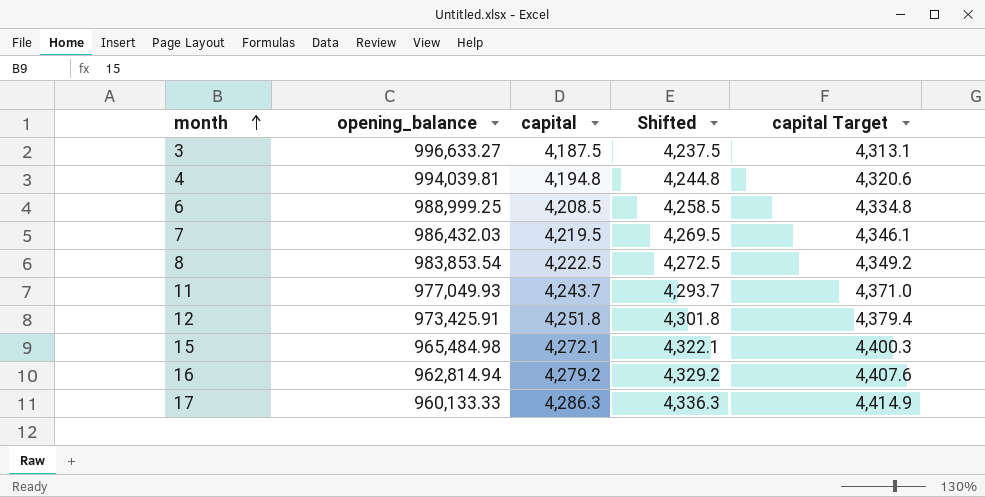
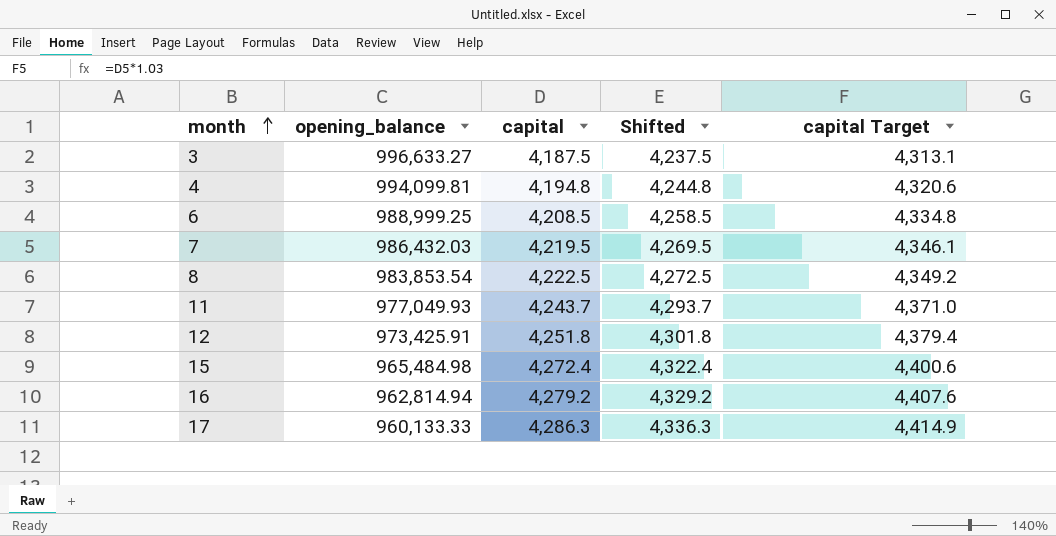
4 | opening_balance: 994,039.81 -> 994,099.81
15 | capital: 4,272.1 -> 4,272.4
15 | Shifted: 4,322.1 -> 4,322.4
15 | capital Target: 4,400.3 -> 4,400.6

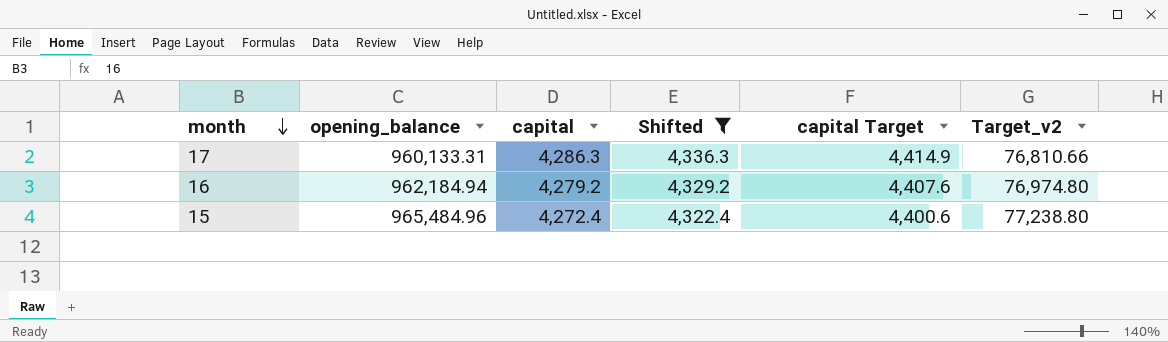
filter: none -> Shifted >= 4,322.4
row order: month ascending -> month descending
column Target_v2 | formula: none -> [opening_balance] * 0.08
17 | opening_balance: 960,133.33 -> 960,133.31
16 | opening_balance: 962,814.94 -> 962,184.94
15 | opening_balance: 965,484.98 -> 965,484.96

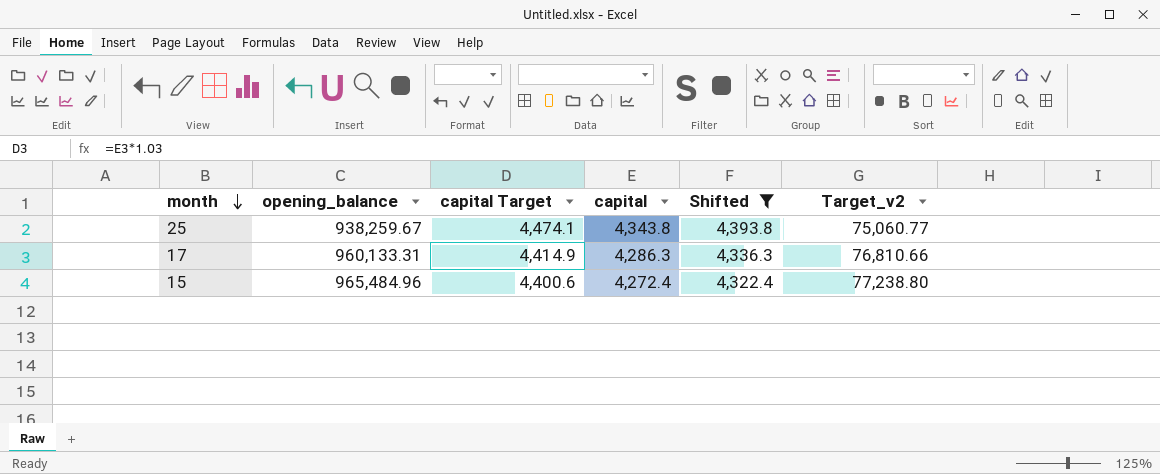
column capital Target | position: 5 -> 3
row 16: 962,184.94 | 4,279.2 | 4,329.2 | 4,407.6 | 76,974.80 -> none
row 25: none -> 938,259.67 | 4,474.1 | 4,343.8 | 4,393.8 | 75,060.77

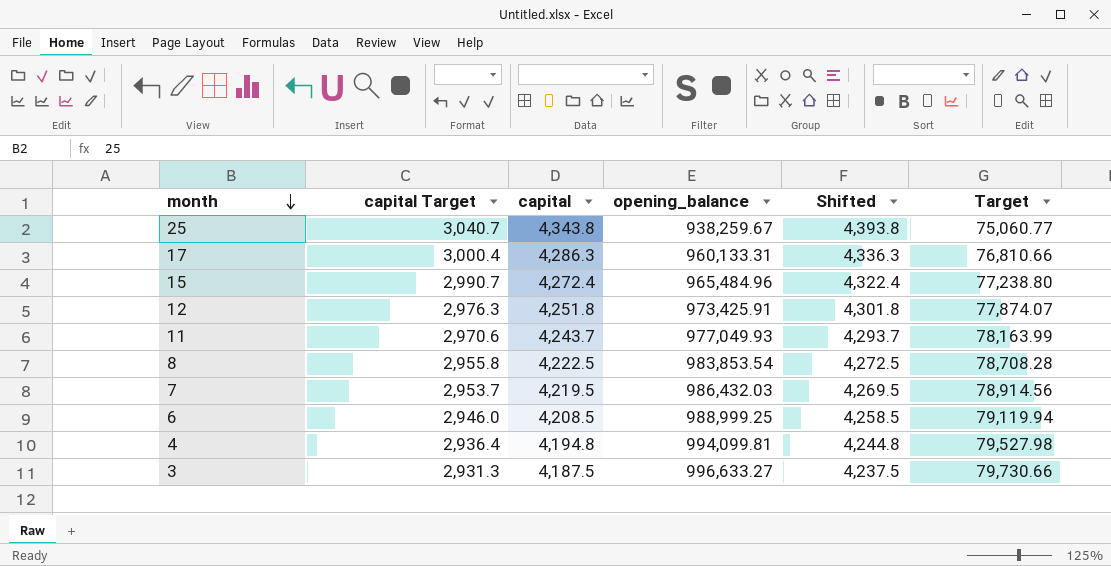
filter: Shifted >= 4,322.4 -> none
column capital Target | formula: [capital] * 1.03 -> [capital] * 0.7
column opening_balance | position: 2 -> 4
column name: Target_v2 -> Target

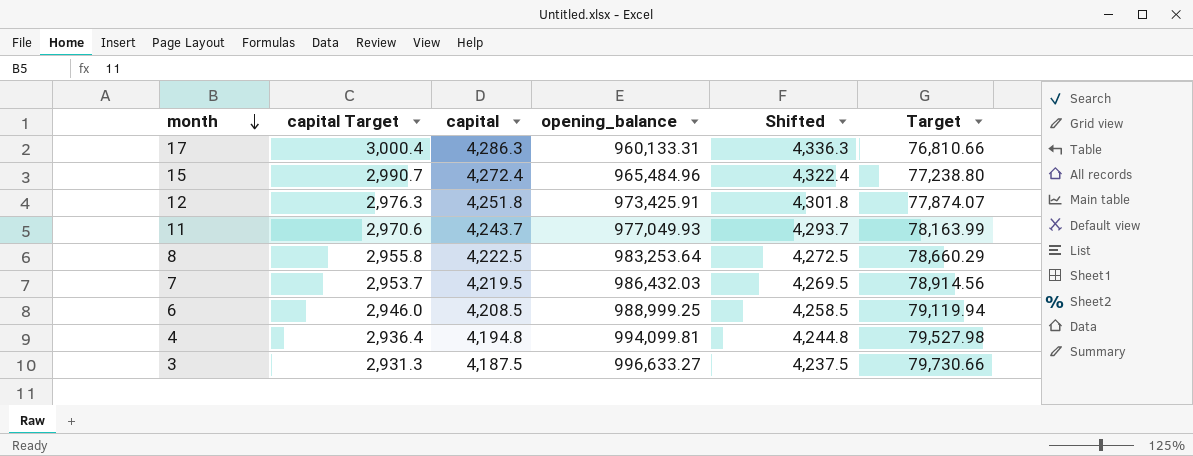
row 25: 3,040.7 | 4,343.8 | 938,259.67 | 4,393.8 | 75,060.77 -> none
8 | opening_balance: 983,853.54 -> 983,253.64
8 | Target: 78,708.28 -> 78,660.29

